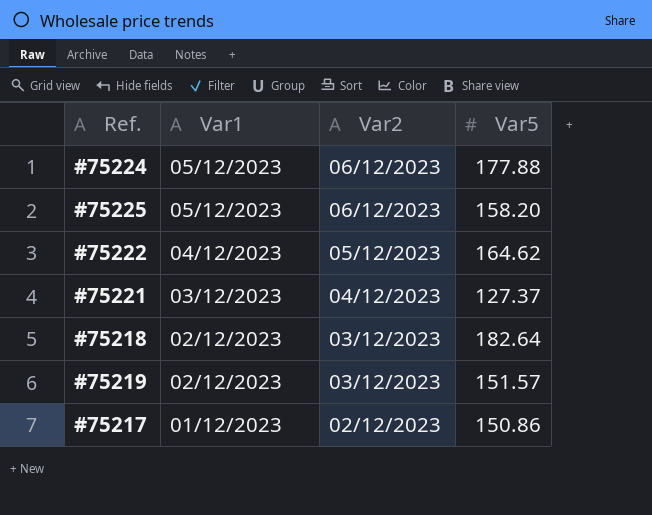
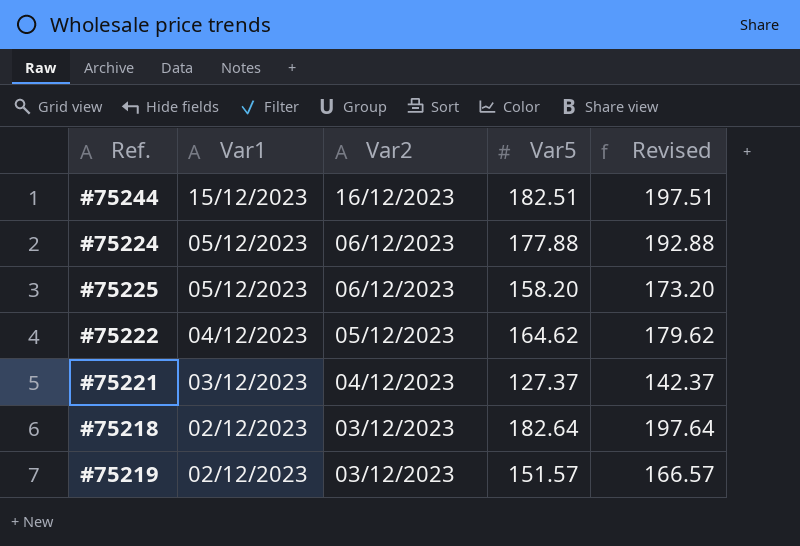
column Revised | formula: none -> [Var5] + 15
row #75217: 01/12/2023 | 02/12/2023 | 150.86 -> none
row #75244: none -> 15/12/2023 | 16/12/2023 | 182.51 | 197.51

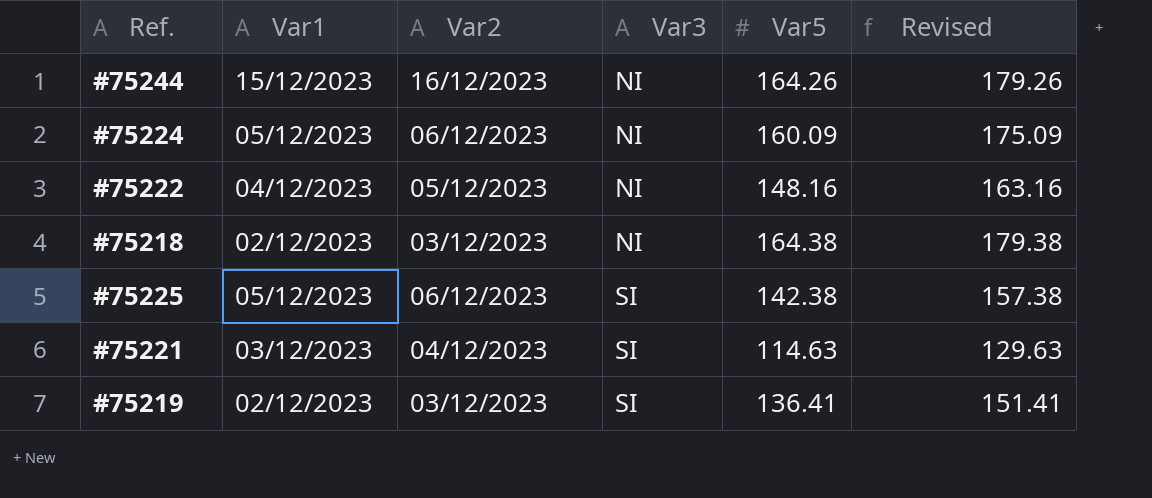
row order: Var1 descending -> Var3 ascending
column Var3 | position: none -> 4
#75244 | Var5: 182.51 -> 164.26
#75244 | Revised: 197.51 -> 179.26
#75224 | Var5: 177.88 -> 160.09
#75224 | Revised: 192.88 -> 175.09
#75222 | Var5: 164.62 -> 148.16
#75222 | Revised: 179.62 -> 163.16
#75218 | Var5: 182.64 -> 164.38
#75218 | Revised: 197.64 -> 179.38
#75225 | Var5: 158.20 -> 142.38
#75225 | Revised: 173.20 -> 157.38
#75221 | Var5: 127.37 -> 114.63
#75221 | Revised: 142.37 -> 129.63
#75219 | Var5: 151.57 -> 136.41
#75219 | Revised: 166.57 -> 151.41

